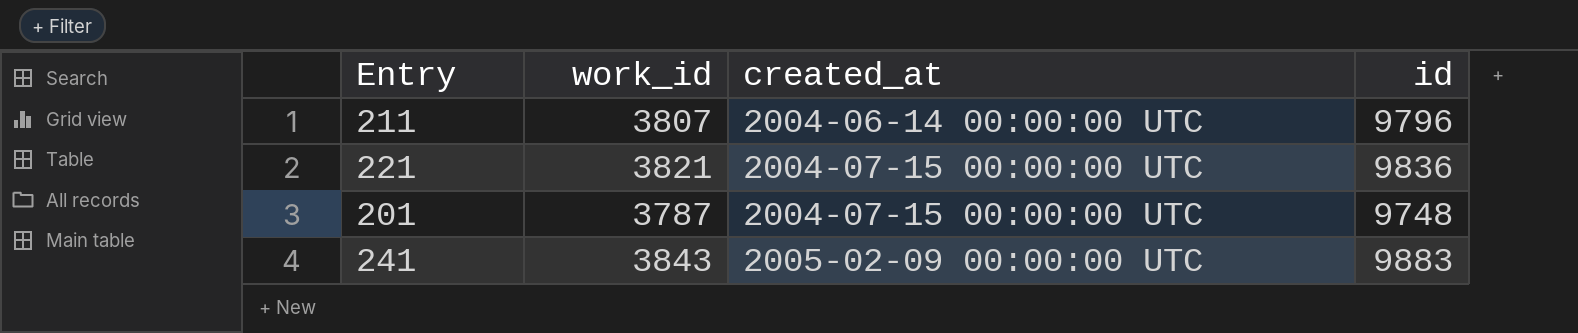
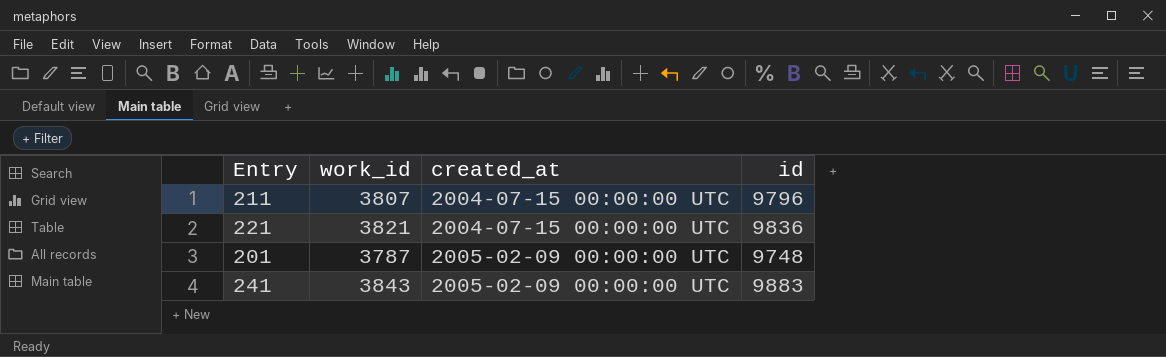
211 | created_at: 2004-06-14 00:00:00 UTC -> 2004-07-15 00:00:00 UTC
201 | created_at: 2004-07-15 00:00:00 UTC -> 2005-02-09 00:00:00 UTC

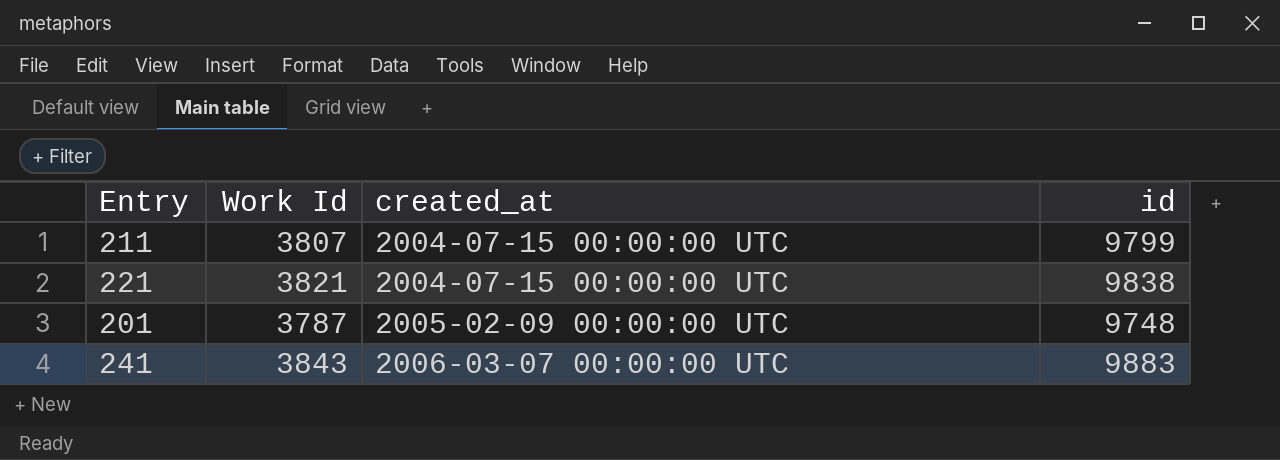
column name: work_id -> Work Id
211 | id: 9796 -> 9799
221 | id: 9836 -> 9838
241 | created_at: 2005-02-09 00:00:00 UTC -> 2006-03-07 00:00:00 UTC

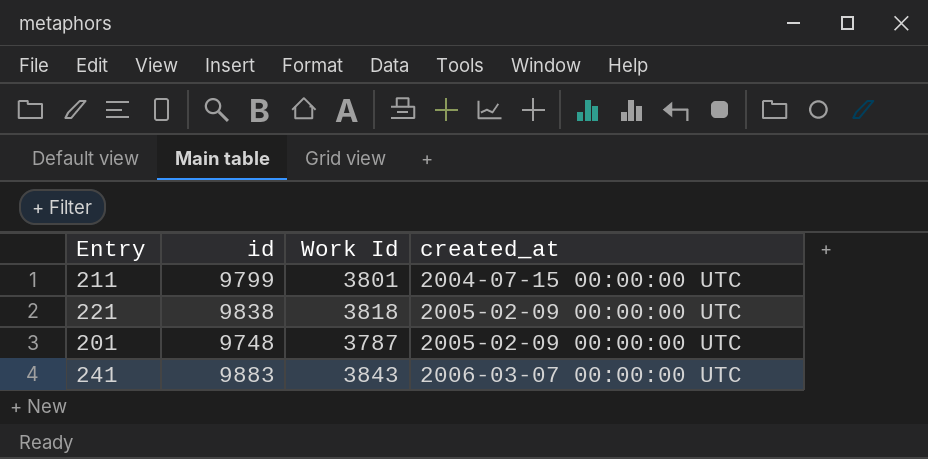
column id | position: 4 -> 2
211 | Work Id: 3807 -> 3801
221 | Work Id: 3821 -> 3818
221 | created_at: 2004-07-15 00:00:00 UTC -> 2005-02-09 00:00:00 UTC

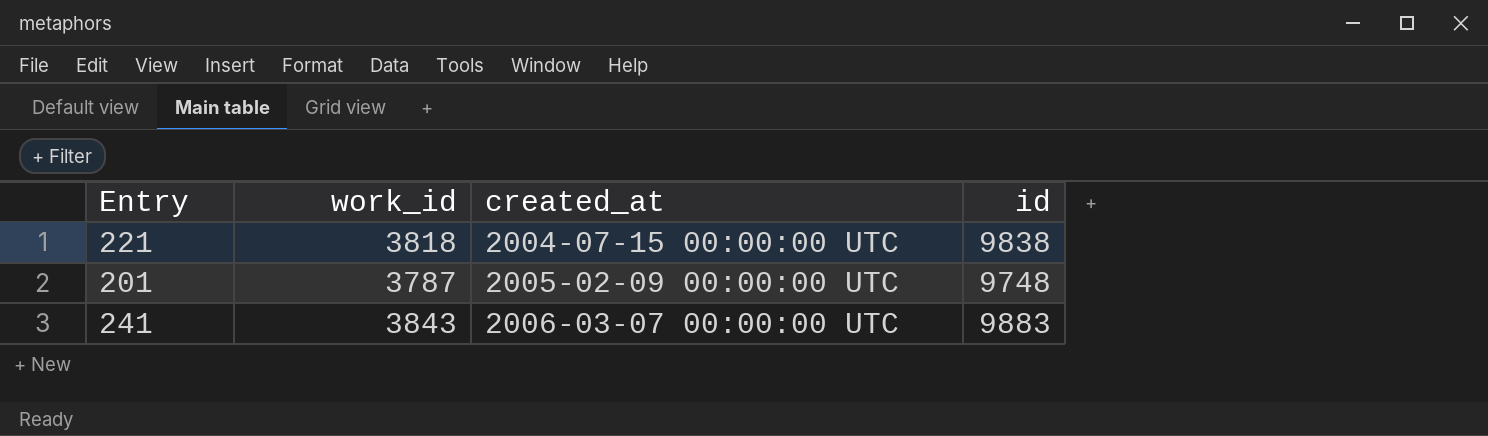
column name: Work Id -> work_id
column id | position: 2 -> 4
row 211: 9799 | 3801 | 2004-07-15 00:00:00 UTC -> none
221 | created_at: 2005-02-09 00:00:00 UTC -> 2004-07-15 00:00:00 UTC

